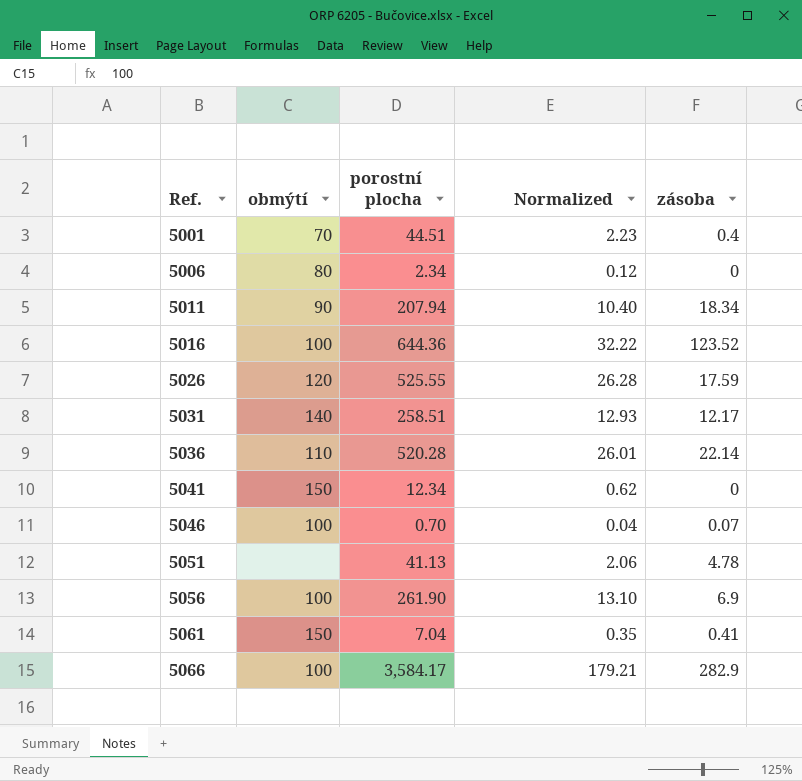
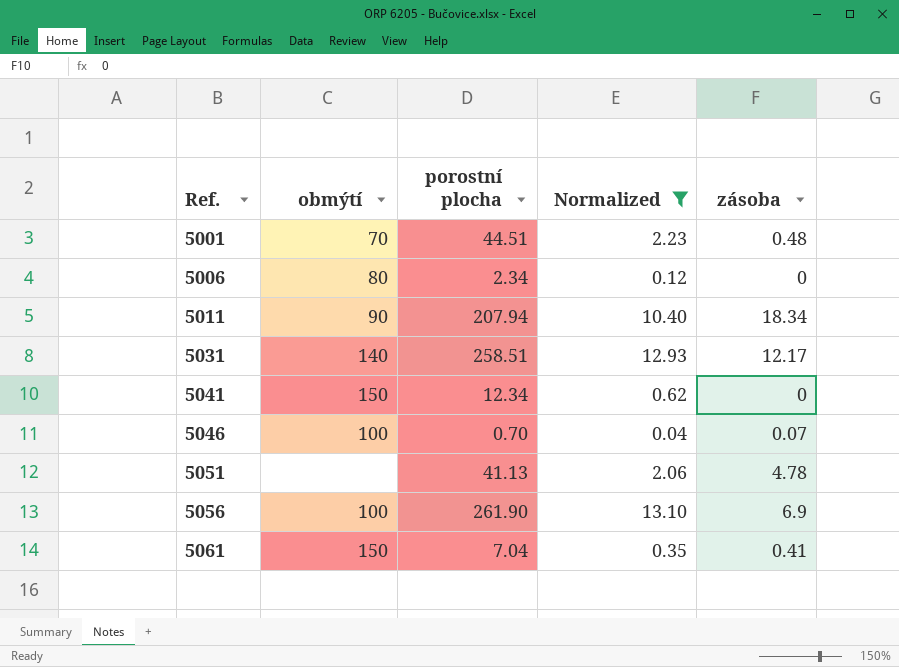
filter: none -> Normalized <= 13.10
5001 | zásoba: 0.4 -> 0.48

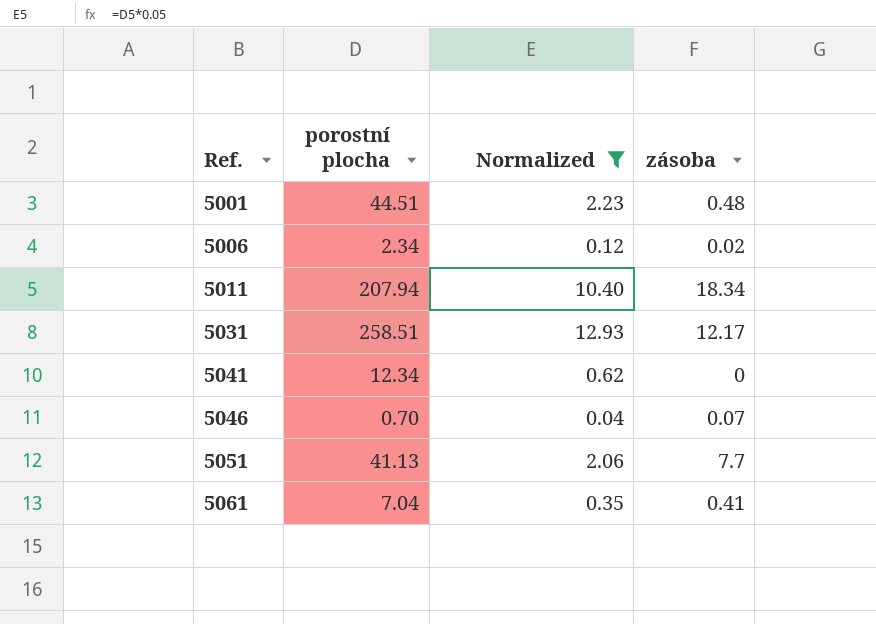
column obmýtí | position: 2 -> none
row 5056: 100 | 261.90 | 13.10 | 6.9 -> none
5006 | zásoba: 0 -> 0.02
5051 | zásoba: 4.78 -> 7.7

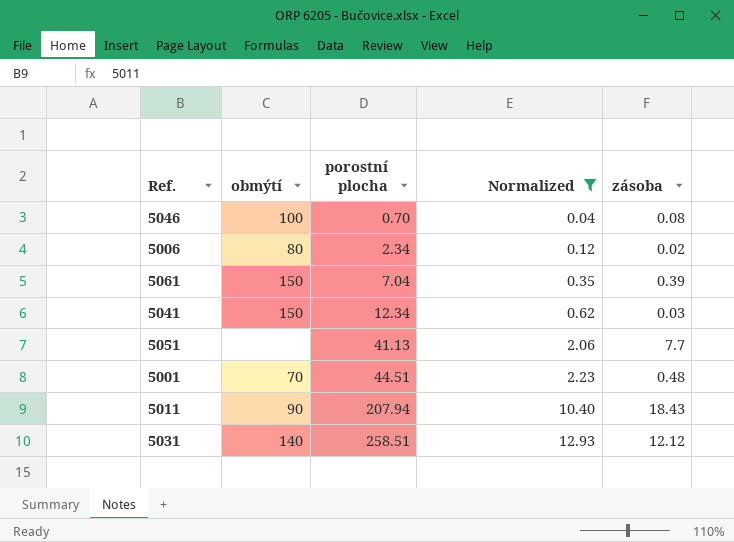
row order: Ref. ascending -> porostní plocha ascending
column obmýtí | position: none -> 2
5046 | zásoba: 0.07 -> 0.08
5061 | zásoba: 0.41 -> 0.39
5041 | zásoba: 0 -> 0.03
5011 | zásoba: 18.34 -> 18.43
5031 | zásoba: 12.17 -> 12.12

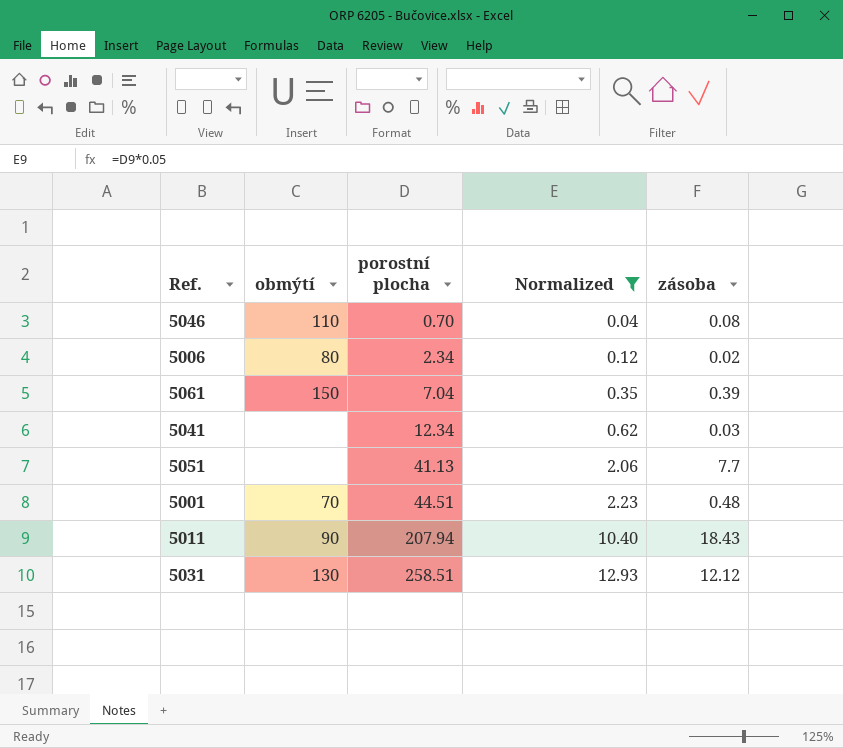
5046 | obmýtí: 100 -> 110
5041 | obmýtí: 150 -> none
5031 | obmýtí: 140 -> 130

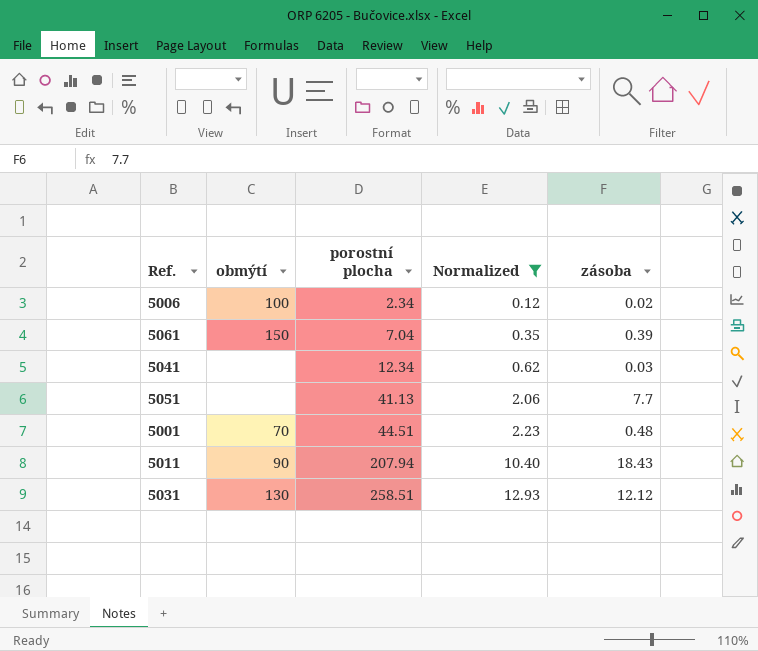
row 5046: 110 | 0.70 | 0.04 | 0.08 -> none
5006 | obmýtí: 80 -> 100

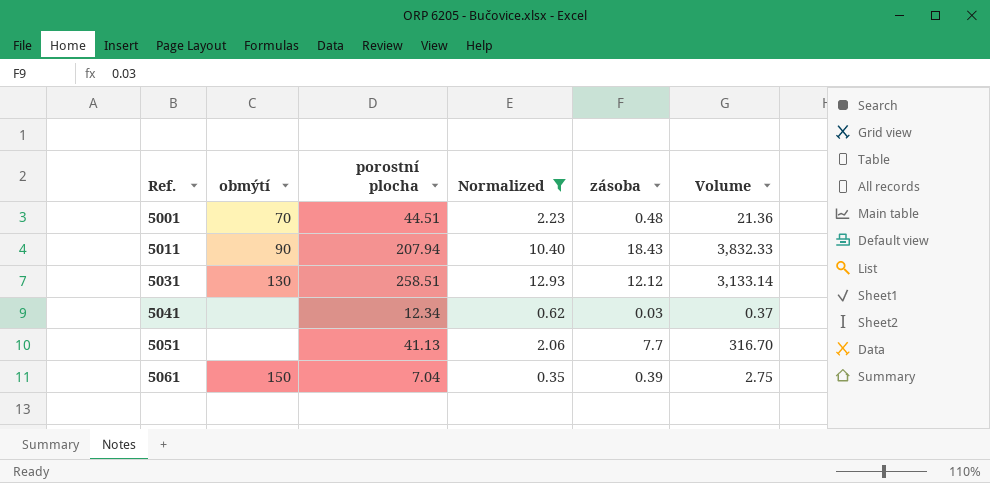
row order: porostní plocha ascending -> Ref. ascending
column Volume | formula: none -> [porostní plocha] * [zásoba]
row 5006: 100 | 2.34 | 0.12 | 0.02 -> none

